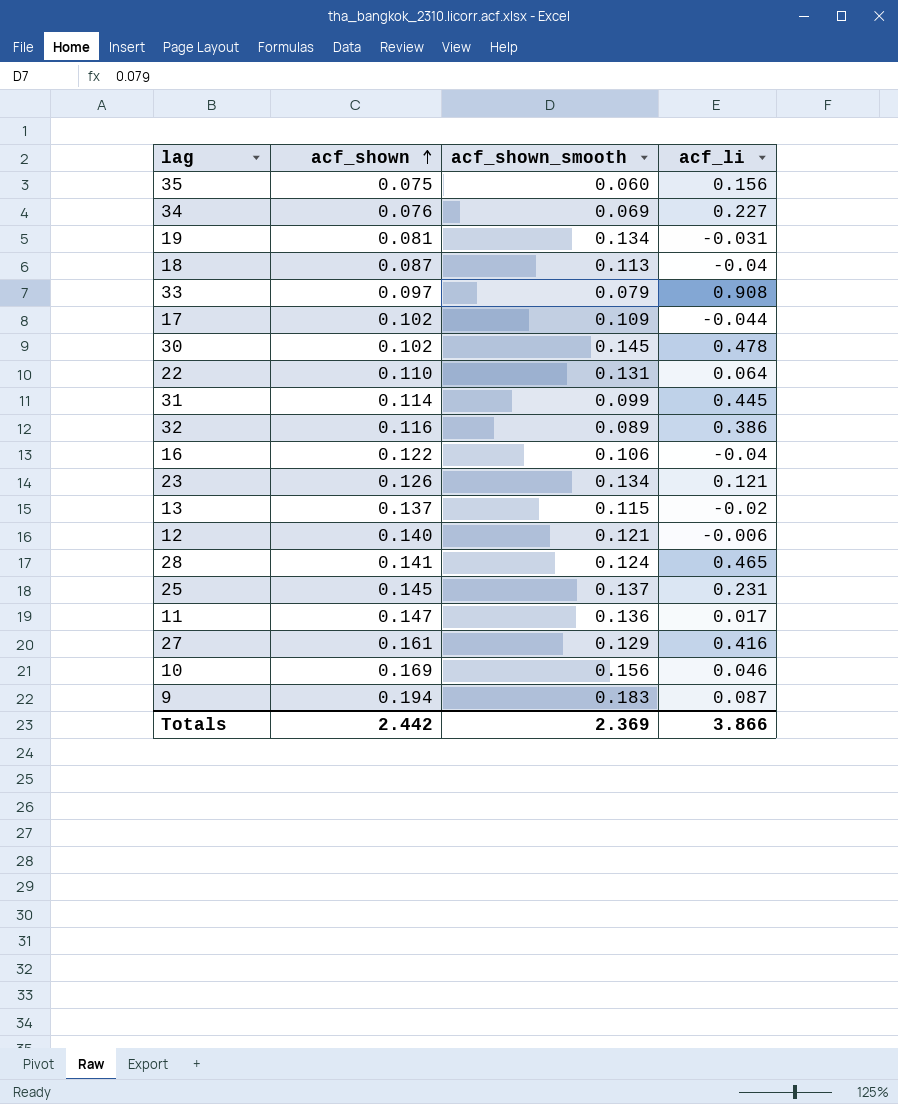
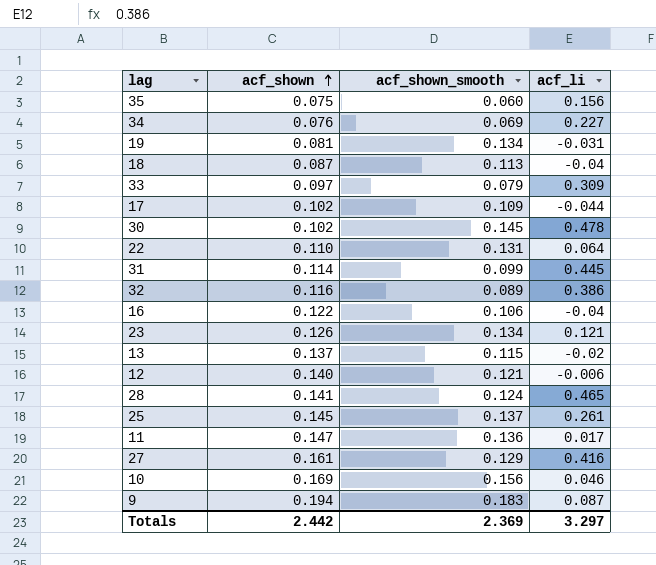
33 | acf_li: 0.908 -> 0.309
25 | acf_li: 0.231 -> 0.261
Totals | acf_li: 3.866 -> 3.297

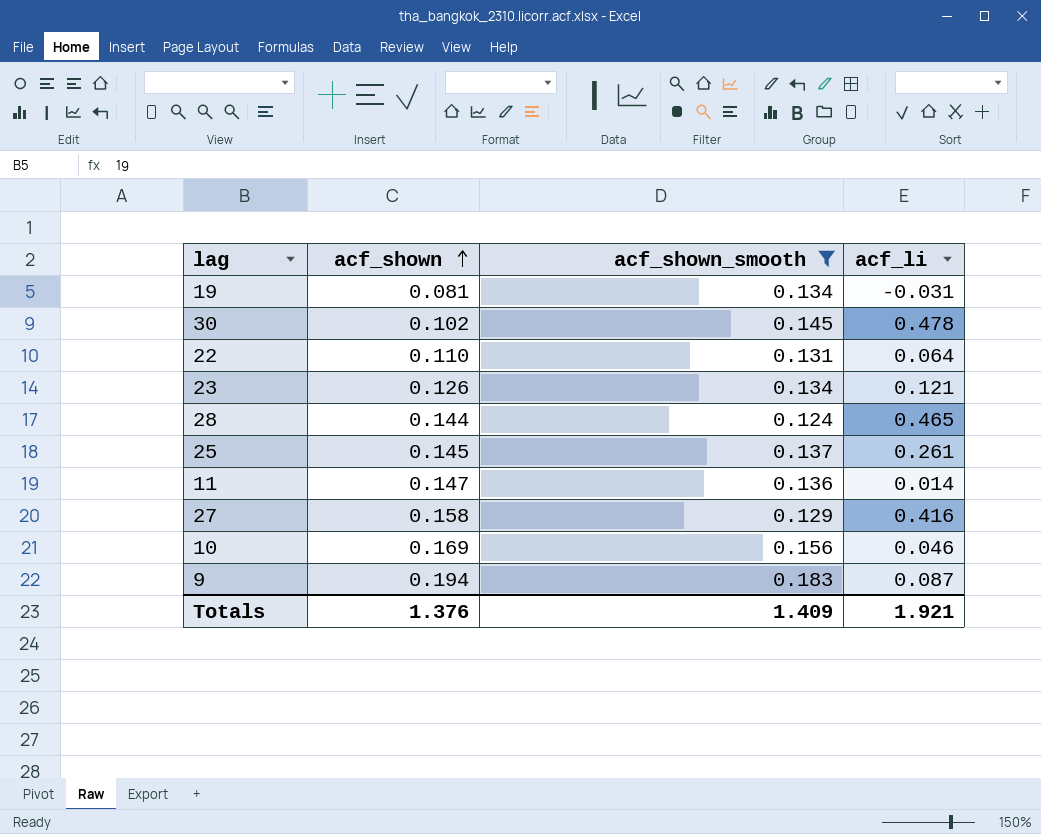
filter: none -> acf_shown_smooth >= 0.124
28 | acf_shown: 0.141 -> 0.144
11 | acf_li: 0.017 -> 0.014
27 | acf_shown: 0.161 -> 0.158
Totals | acf_shown: 2.442 -> 1.376
Totals | acf_shown_smooth: 2.369 -> 1.409
Totals | acf_li: 3.297 -> 1.921

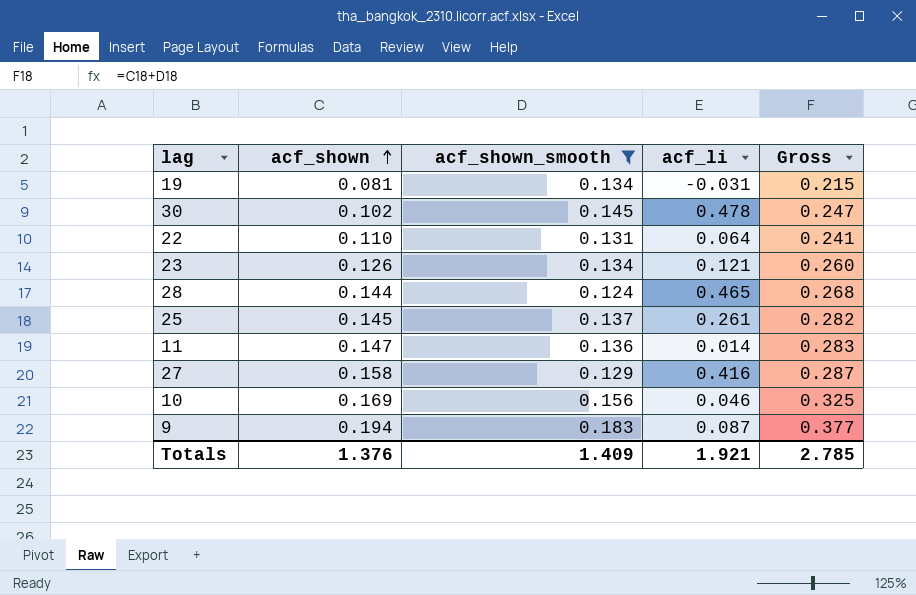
column Gross | formula: none -> [acf_shown] + [acf_shown_smooth]

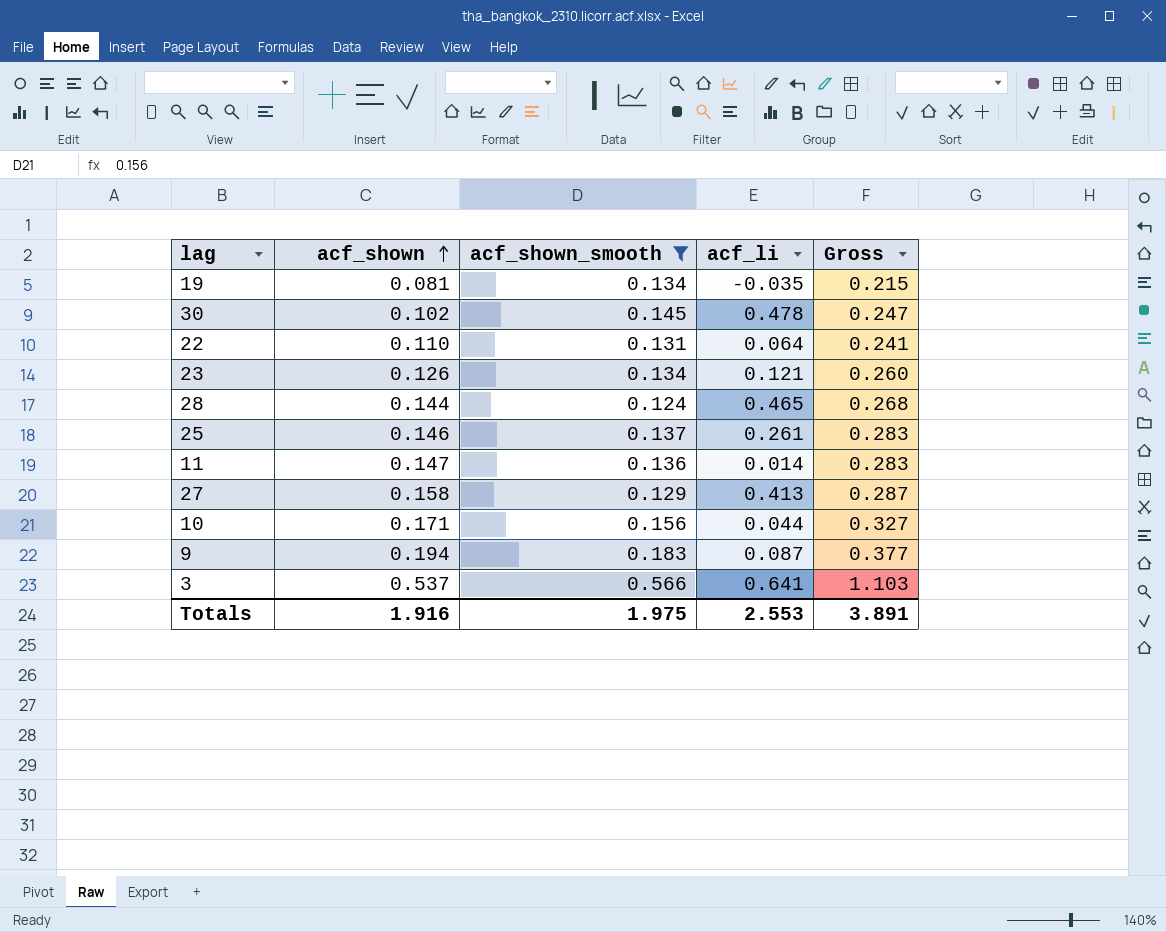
19 | acf_li: -0.031 -> -0.035
25 | acf_shown: 0.145 -> 0.146
25 | Gross: 0.282 -> 0.283
27 | acf_li: 0.416 -> 0.413
10 | acf_shown: 0.169 -> 0.171
10 | acf_li: 0.046 -> 0.044
10 | Gross: 0.325 -> 0.327
row 3: none -> 0.537 | 0.566 | 0.641 | 1.103
Totals | acf_shown: 1.376 -> 1.916
Totals | acf_shown_smooth: 1.409 -> 1.975
Totals | acf_li: 1.921 -> 2.553
Totals | Gross: 2.785 -> 3.891

